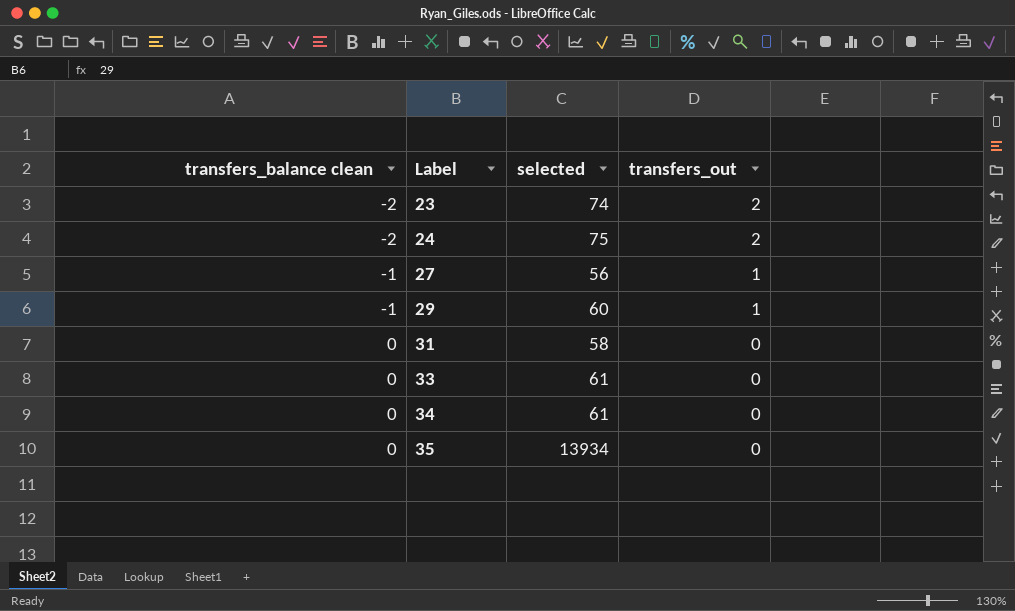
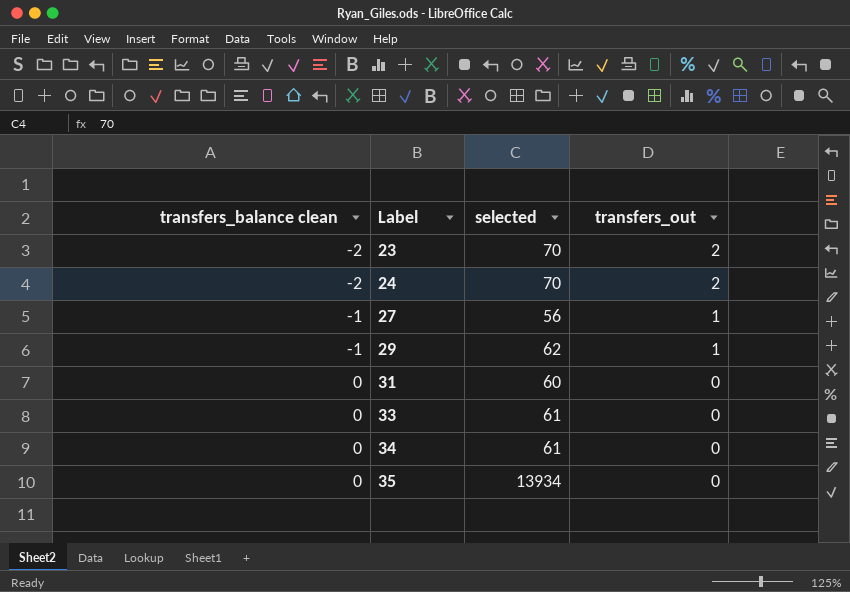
23 | selected: 74 -> 70
24 | selected: 75 -> 70
29 | selected: 60 -> 62
31 | selected: 58 -> 60

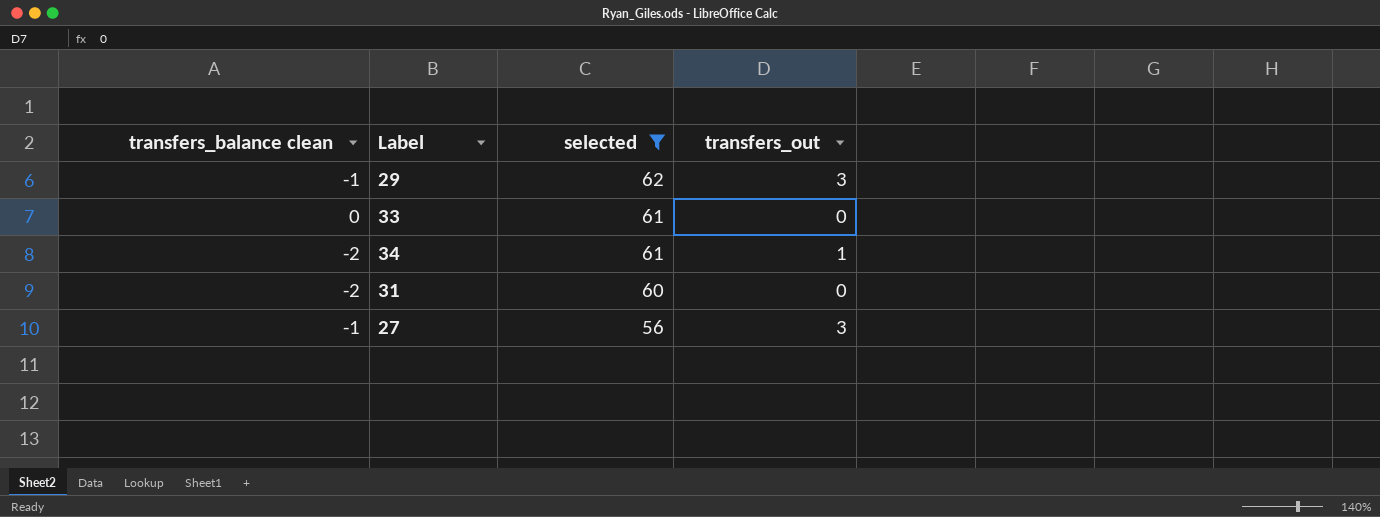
filter: none -> selected <= 62
row order: transfers_balance clean ascending -> selected descending
29 | transfers_out: 1 -> 3
34 | transfers_balance clean: 0 -> -2
34 | transfers_out: 0 -> 1
31 | transfers_balance clean: 0 -> -2
27 | transfers_out: 1 -> 3

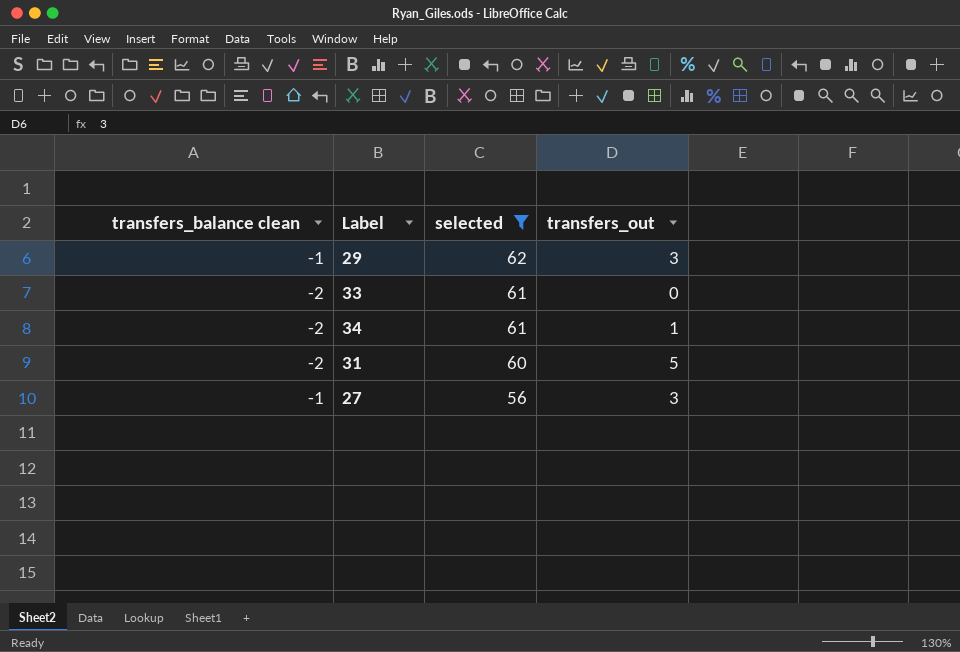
33 | transfers_balance clean: 0 -> -2
31 | transfers_out: 0 -> 5

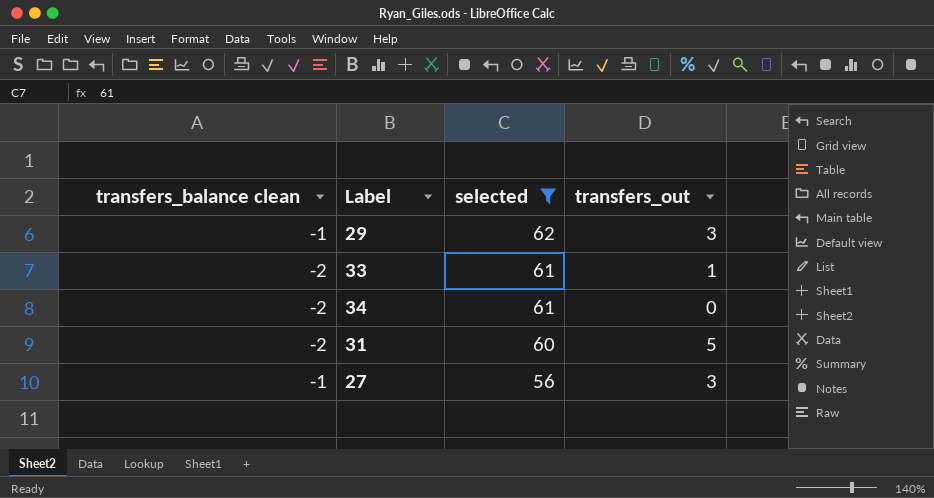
33 | transfers_out: 0 -> 1
34 | transfers_out: 1 -> 0

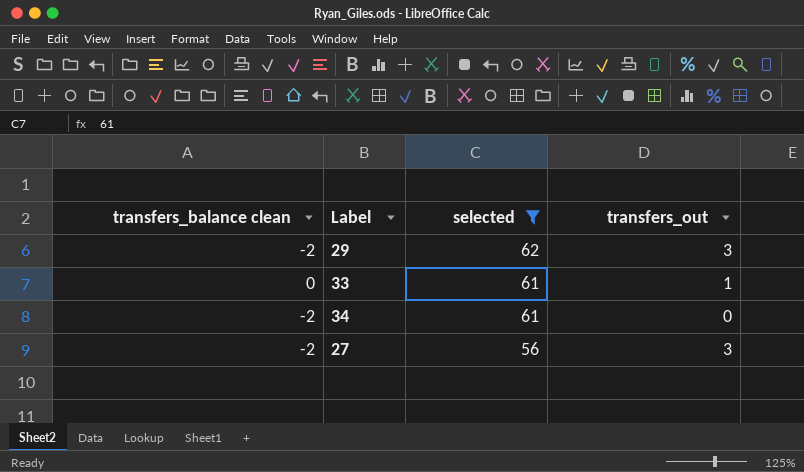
row 31: -2 | 60 | 5 -> none
29 | transfers_balance clean: -1 -> -2
33 | transfers_balance clean: -2 -> 0
27 | transfers_balance clean: -1 -> -2

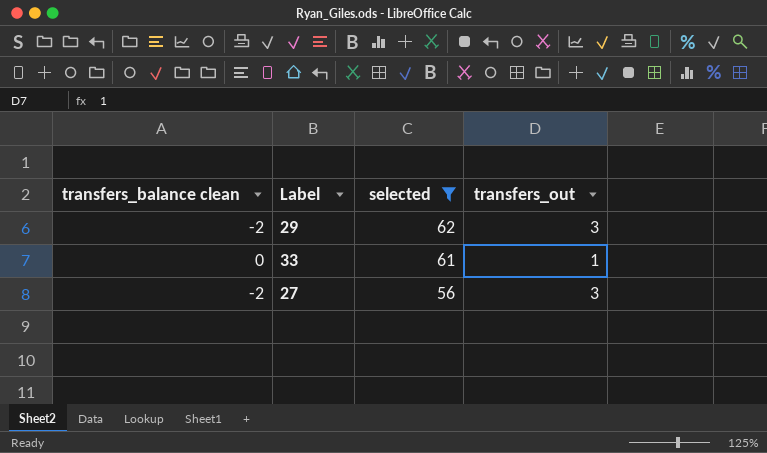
row 34: -2 | 61 | 0 -> none

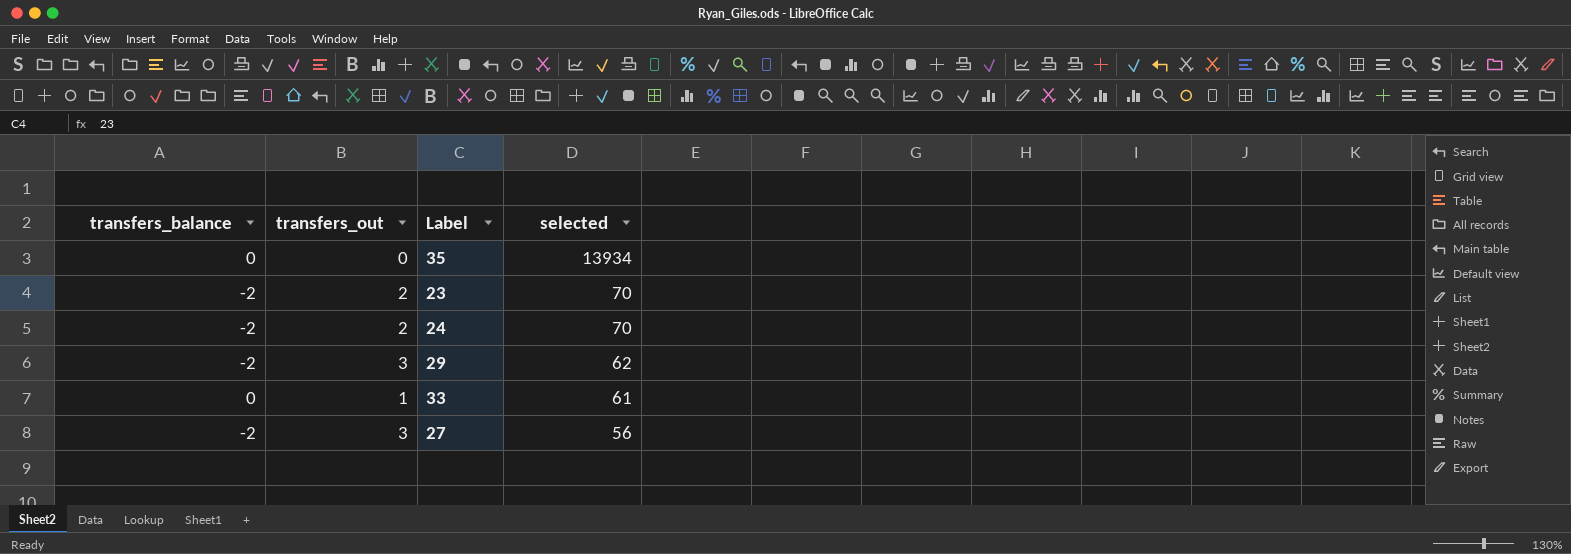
filter: selected <= 62 -> none
column name: transfers_balance clean -> transfers_balance
column transfers_out | position: 4 -> 2

